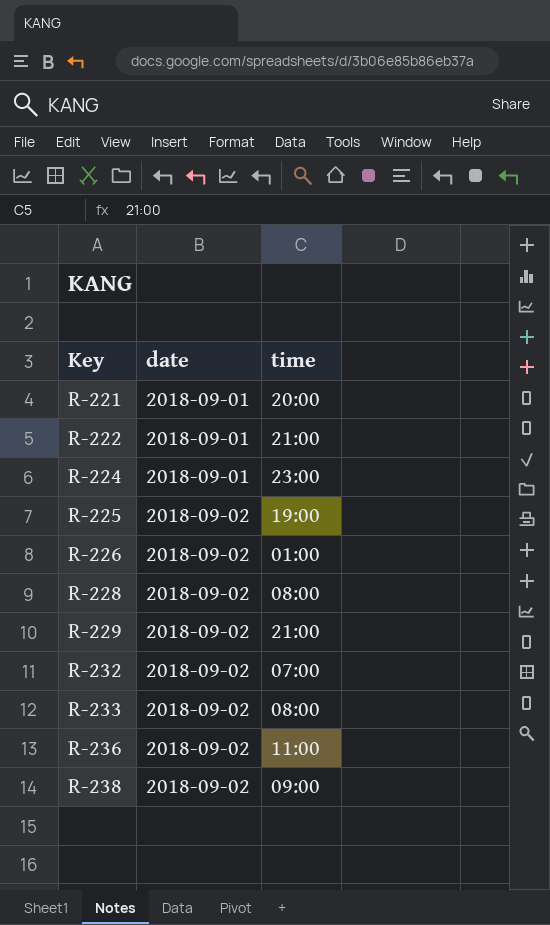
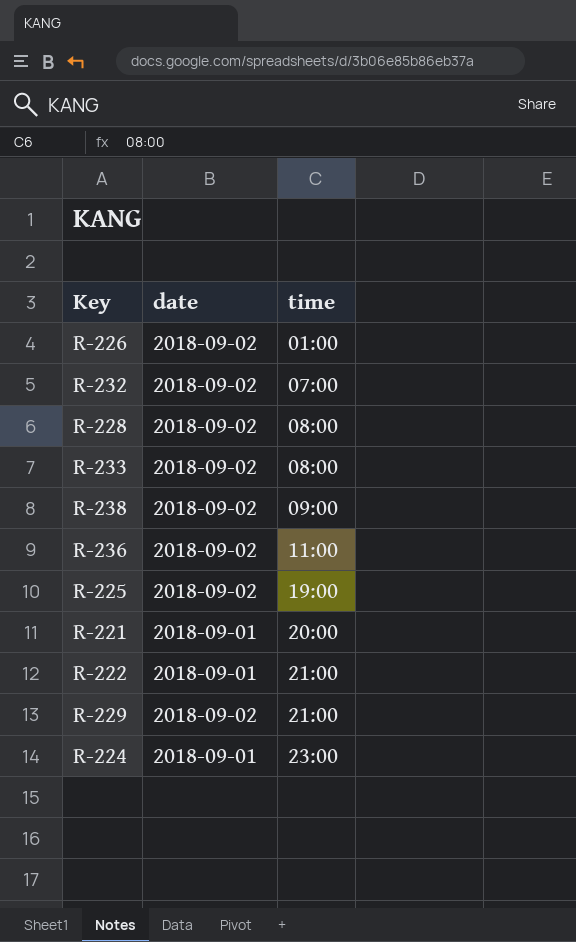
row order: Key ascending -> time ascending

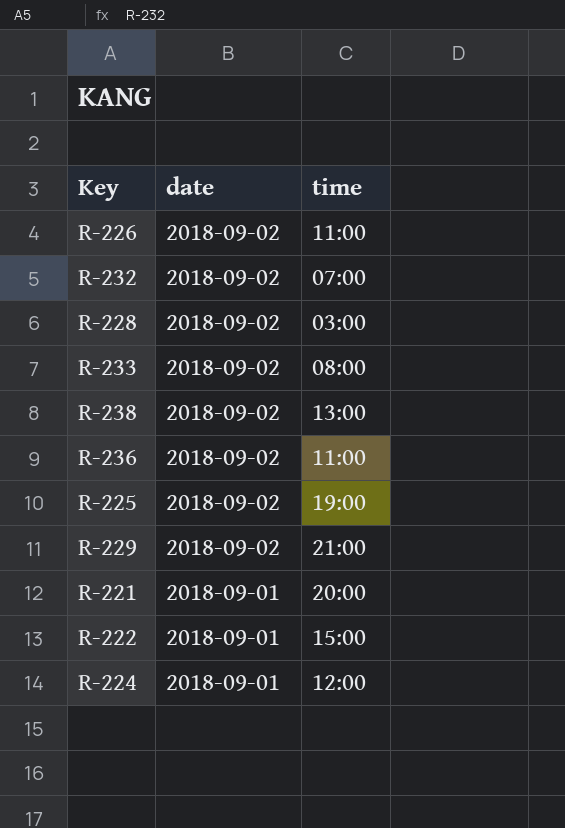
row order: time ascending -> date descending
R-226 | time: 01:00 -> 11:00
R-228 | time: 08:00 -> 03:00
R-238 | time: 09:00 -> 13:00
R-222 | time: 21:00 -> 15:00
R-224 | time: 23:00 -> 12:00

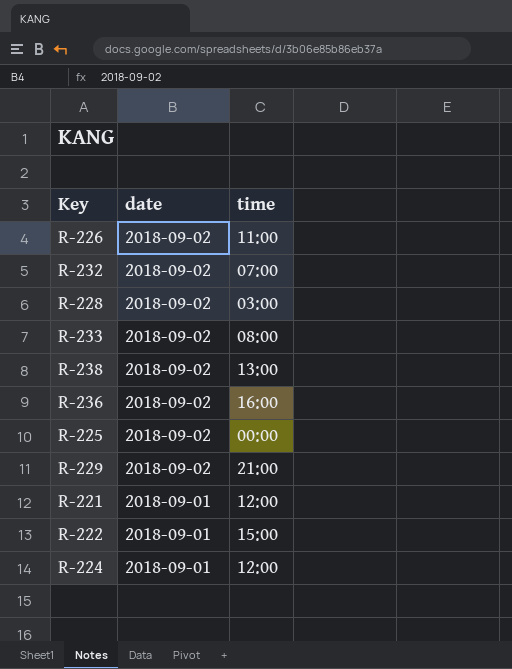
R-236 | time: 11:00 -> 16:00
R-225 | time: 19:00 -> 00:00
R-221 | time: 20:00 -> 12:00

